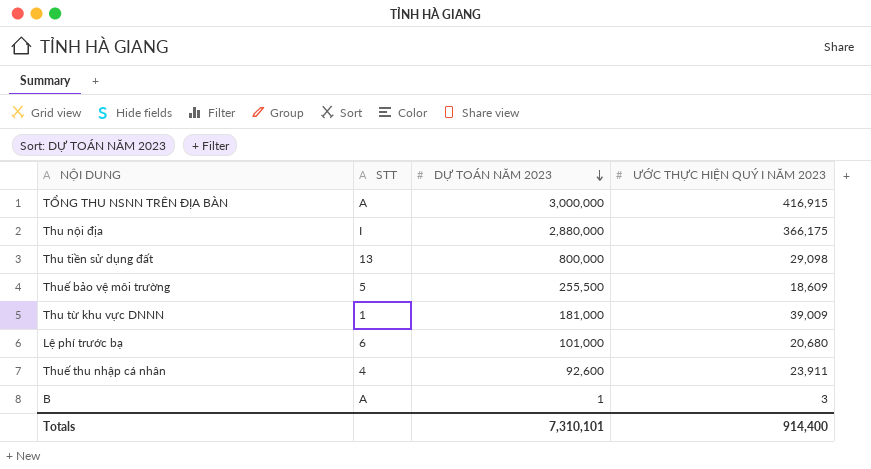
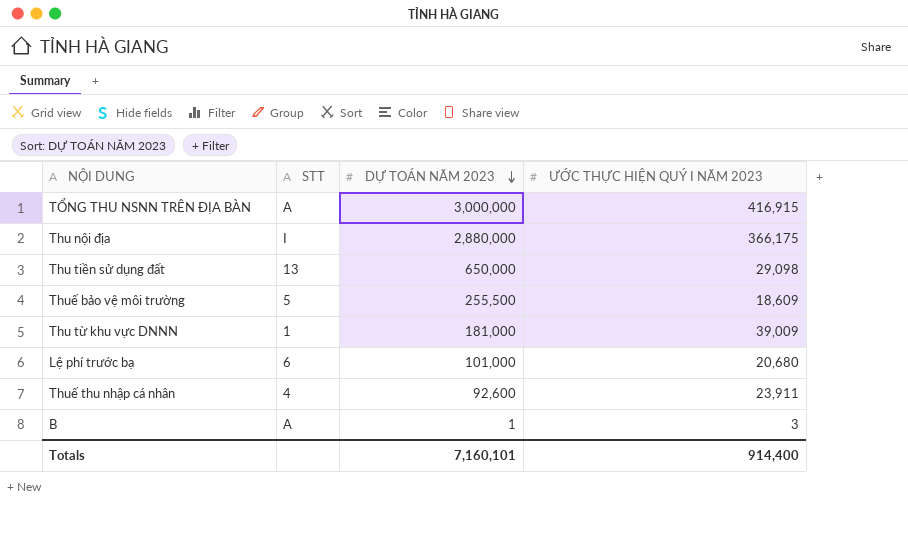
Thu tiền sử dụng đất | DỰ TOÁN NĂM 2023: 800,000 -> 650,000
Totals | DỰ TOÁN NĂM 2023: 7,310,101 -> 7,160,101

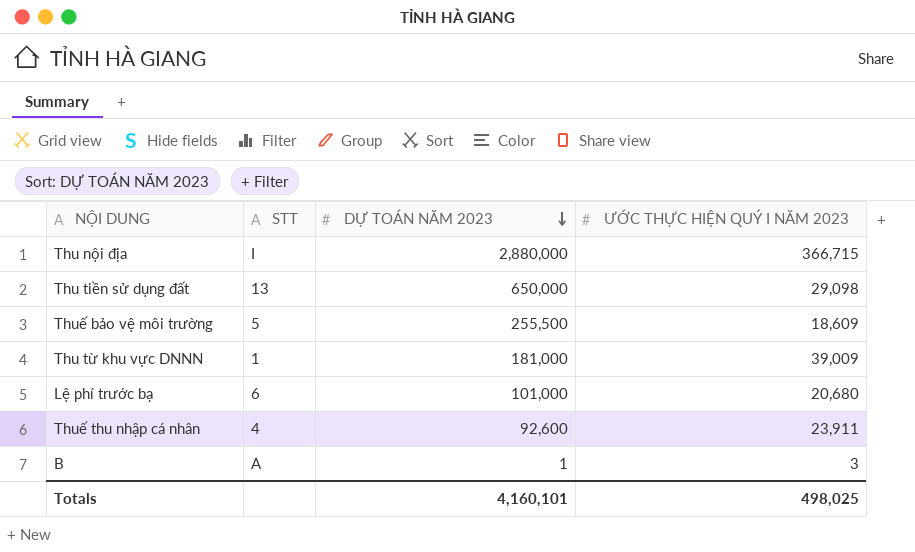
row TỔNG THU NSNN TRÊN ĐỊA BÀN: A | 3,000,000 | 416,915 -> none
Thu nội địa | ƯỚC THỰC HIỆN QUÝ I NĂM 2023: 366,175 -> 366,715
Totals | DỰ TOÁN NĂM 2023: 7,160,101 -> 4,160,101
Totals | ƯỚC THỰC HIỆN QUÝ I NĂM 2023: 914,400 -> 498,025

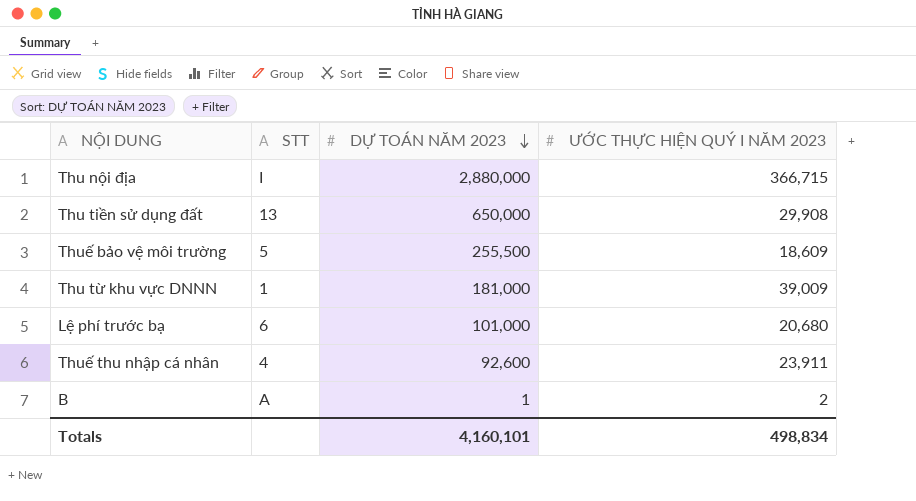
Thu tiền sử dụng đất | ƯỚC THỰC HIỆN QUÝ I NĂM 2023: 29,098 -> 29,908
B | ƯỚC THỰC HIỆN QUÝ I NĂM 2023: 3 -> 2
Totals | ƯỚC THỰC HIỆN QUÝ I NĂM 2023: 498,025 -> 498,834

